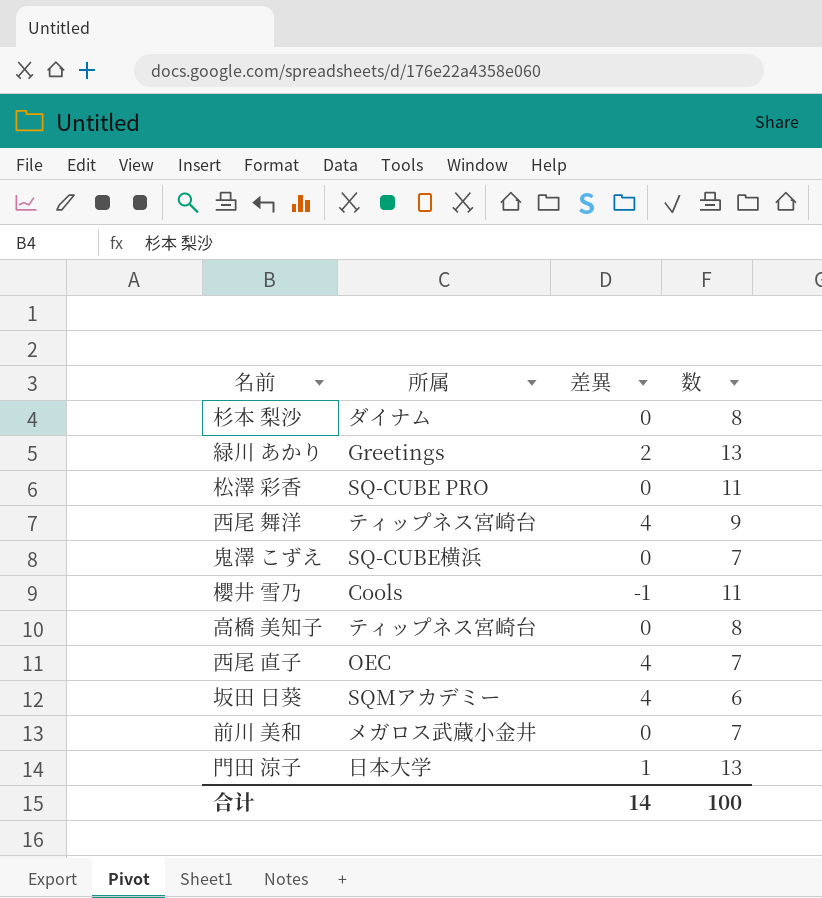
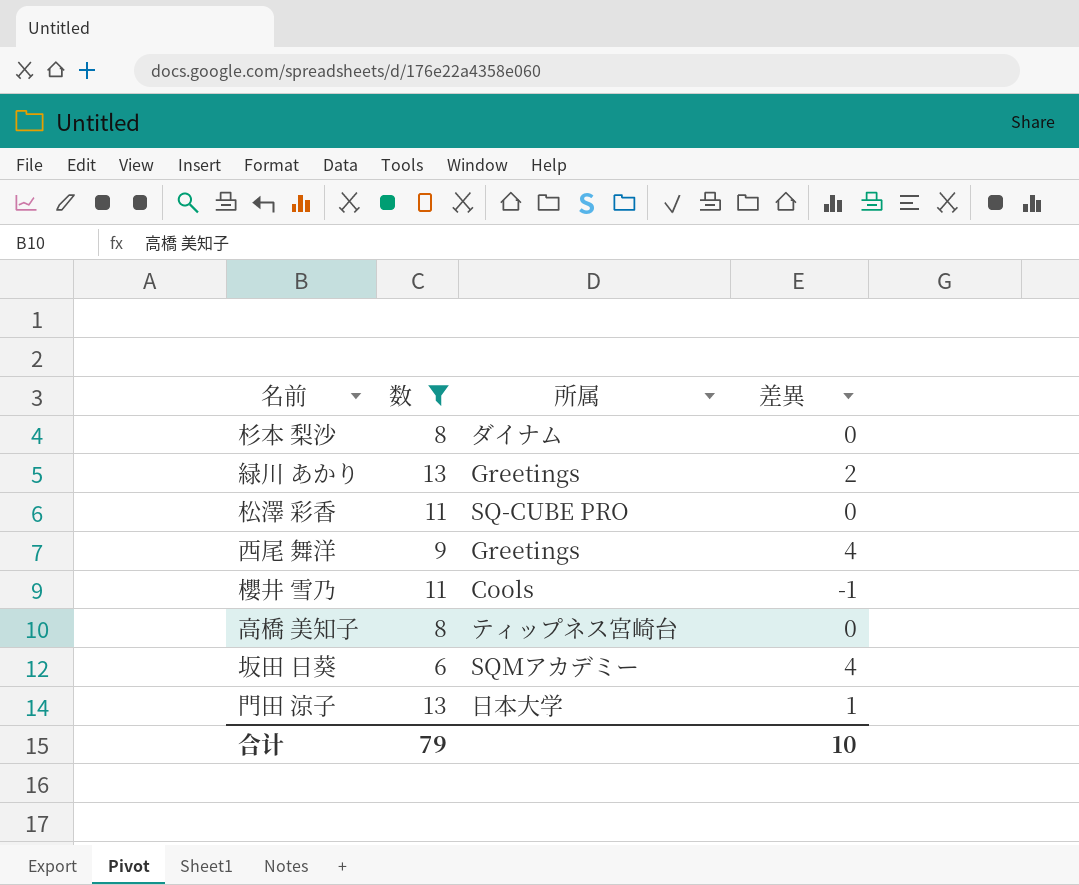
filter: none -> 数 != 7
column 数 | position: 4 -> 2
西尾 舞洋 | 所属: ティップネス宮崎台 -> Greetings
合计 | 数: 100 -> 79
合计 | 差異: 14 -> 10

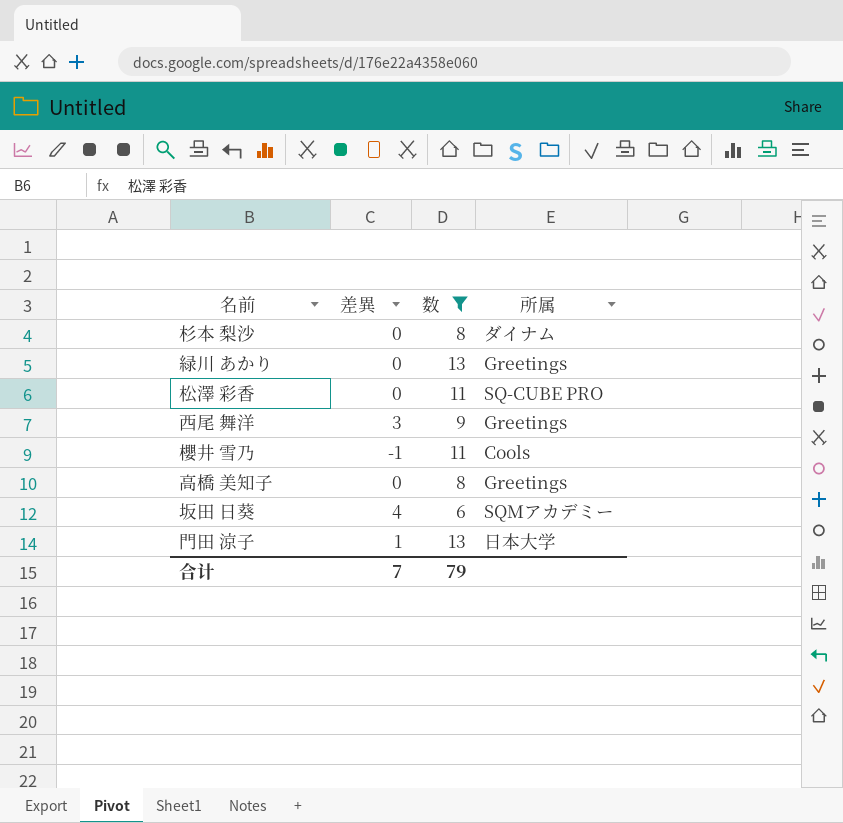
column 差異 | position: 4 -> 2
緑川 あかり | 差異: 2 -> 0
西尾 舞洋 | 差異: 4 -> 3
高橋 美知子 | 所属: ティップネス宮崎台 -> Greetings
合计 | 差異: 10 -> 7

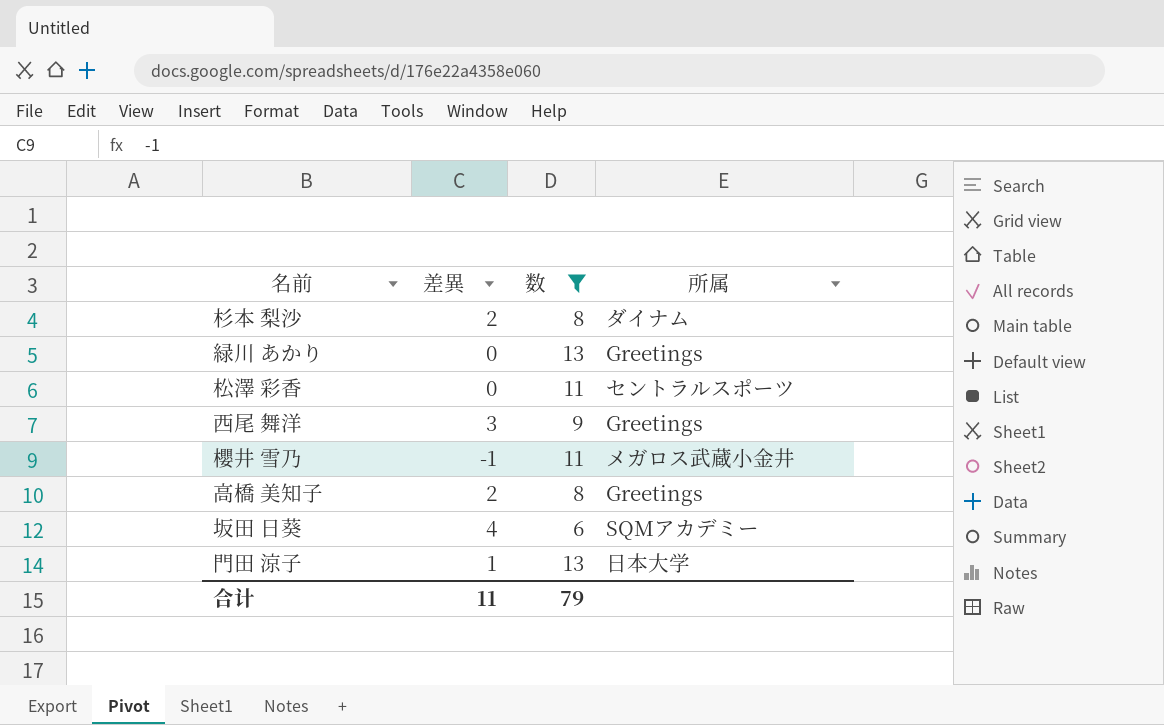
杉本 梨沙 | 差異: 0 -> 2
松澤 彩香 | 所属: SQ-CUBE PRO -> セントラルスポーツ
櫻井 雪乃 | 所属: Cools -> メガロス武蔵小金井
高橋 美知子 | 差異: 0 -> 2
合计 | 差異: 7 -> 11

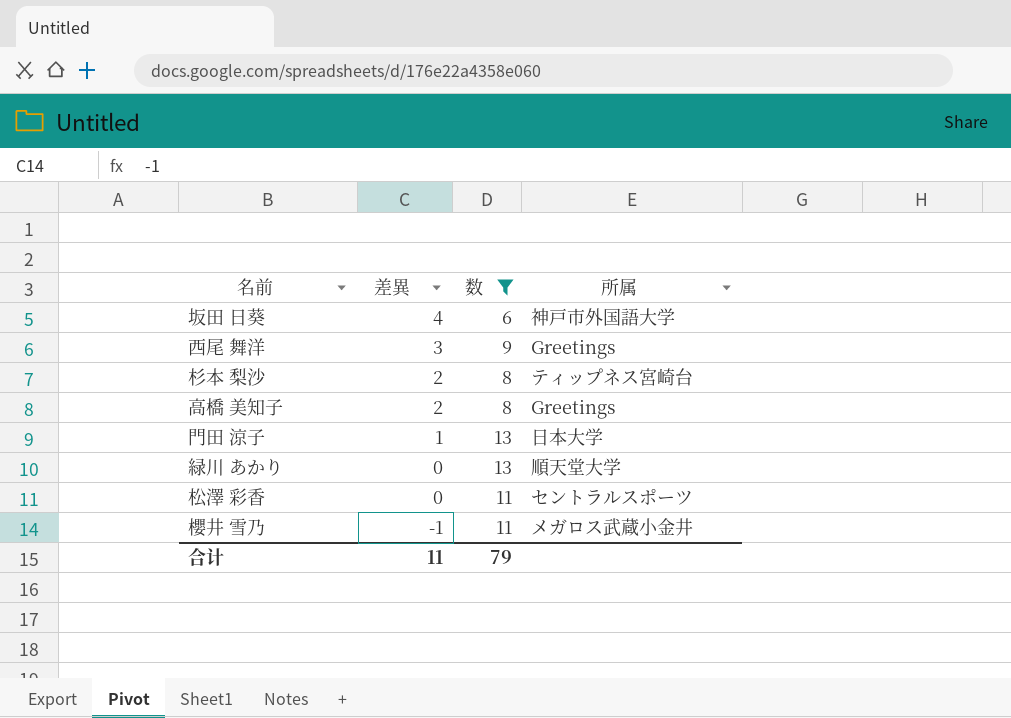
row order: none -> 差異 descending
坂田 日葵 | 所属: SQMアカデミー -> 神戸市外国語大学
杉本 梨沙 | 所属: ダイナム -> ティップネス宮崎台
緑川 あかり | 所属: Greetings -> 順天堂大学

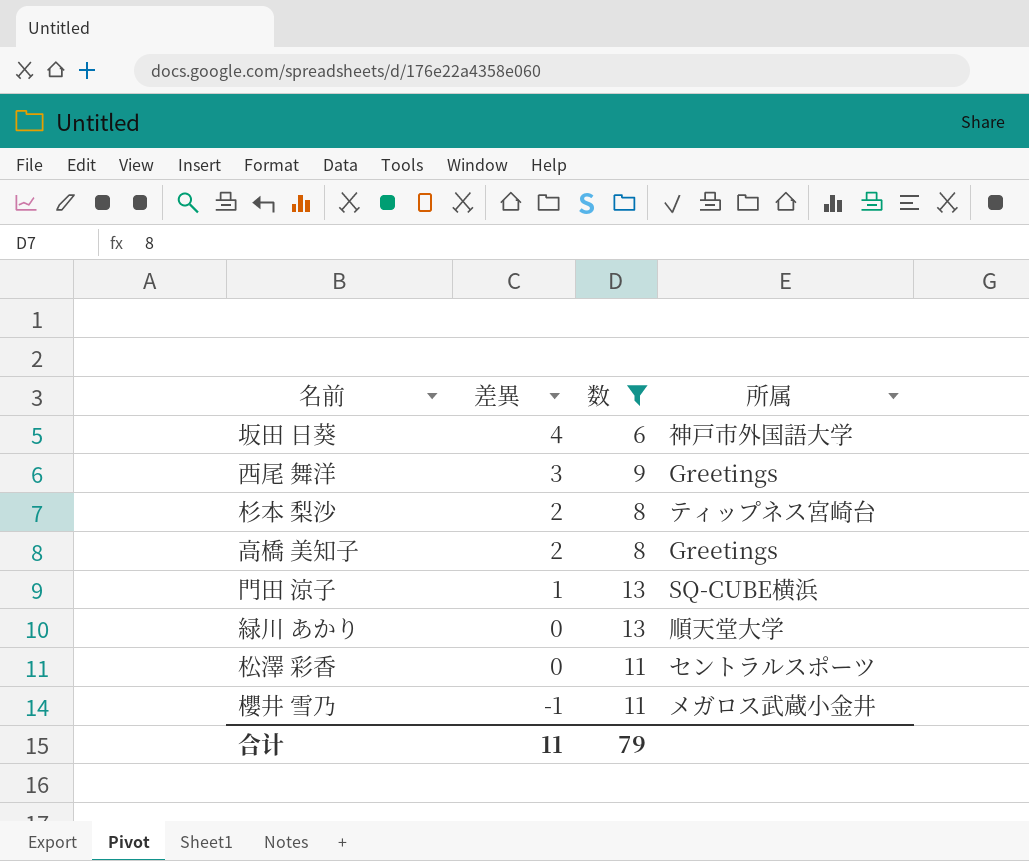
門田 涼子 | 所属: 日本大学 -> SQ-CUBE横浜

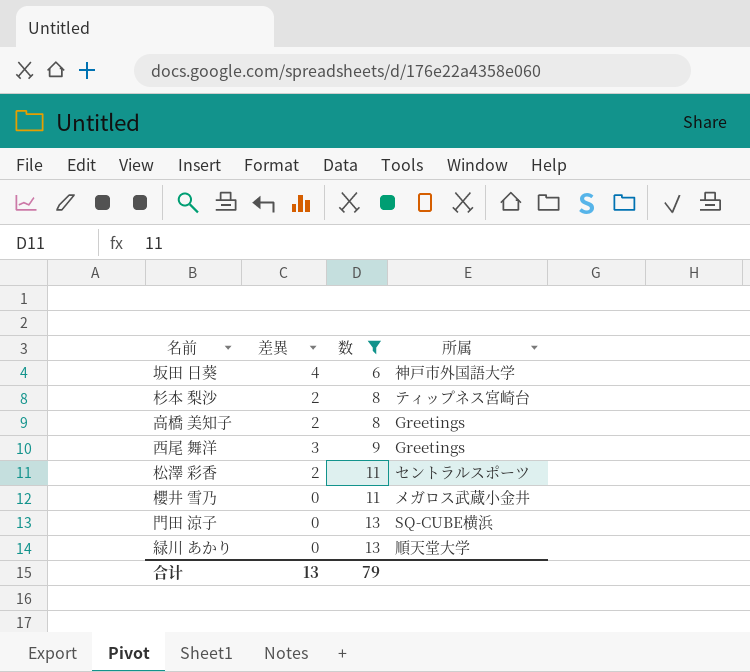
row order: 差異 descending -> 数 ascending
松澤 彩香 | 差異: 0 -> 2
櫻井 雪乃 | 差異: -1 -> 0
門田 涼子 | 差異: 1 -> 0
合计 | 差異: 11 -> 13

